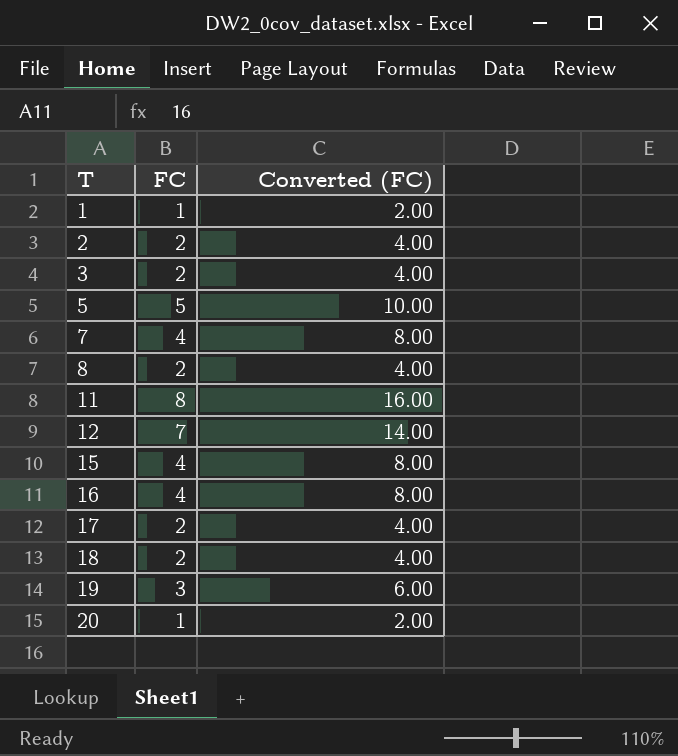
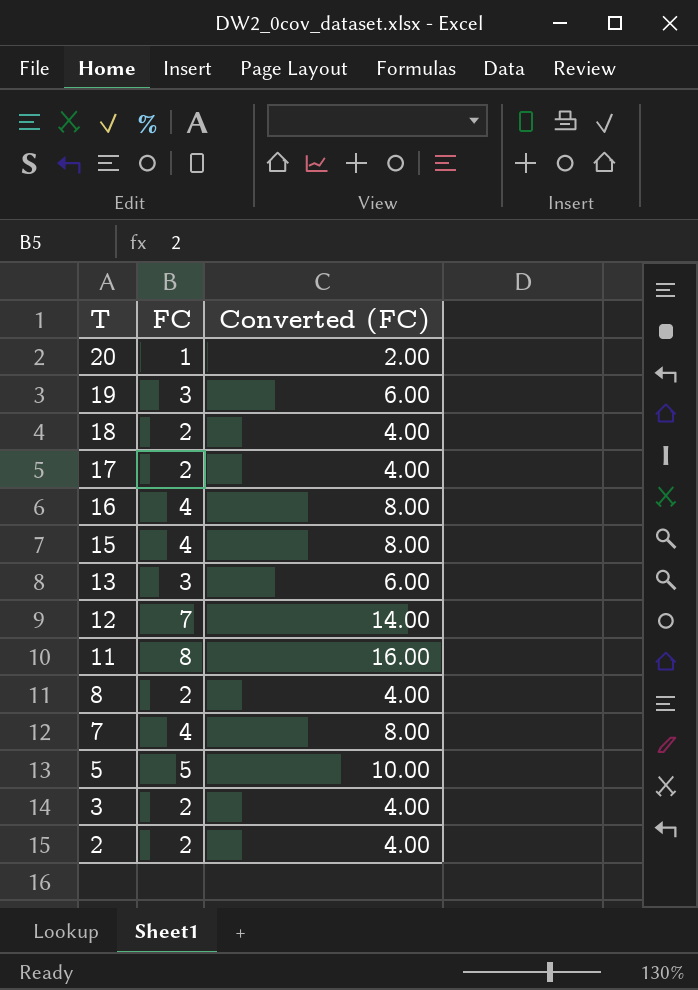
row order: T ascending -> T descending
row 1: 1 | 2.00 -> none
row 13: none -> 3 | 6.00

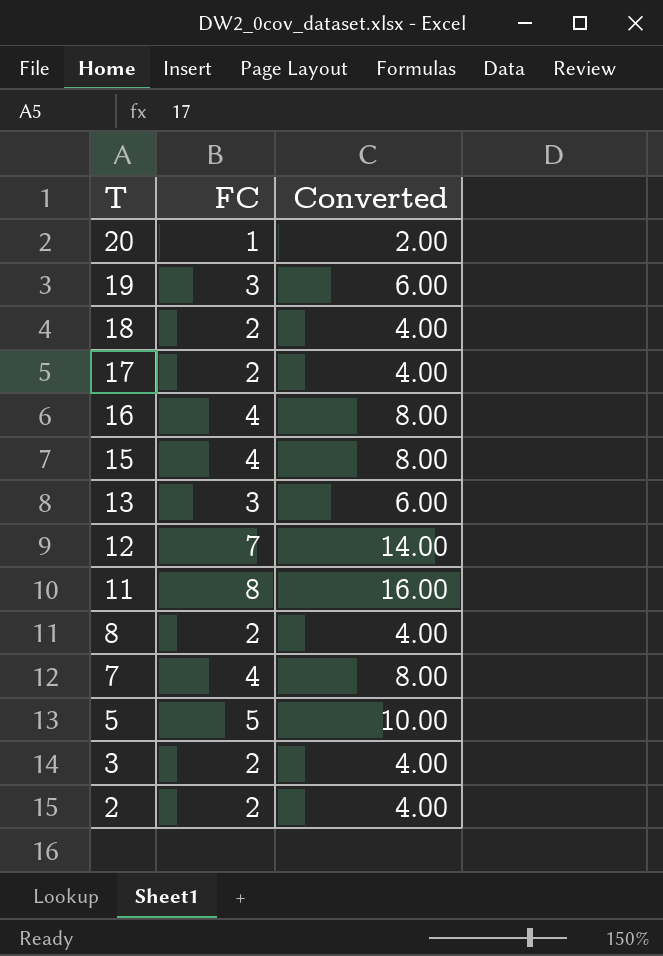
column name: Converted (FC) -> Converted

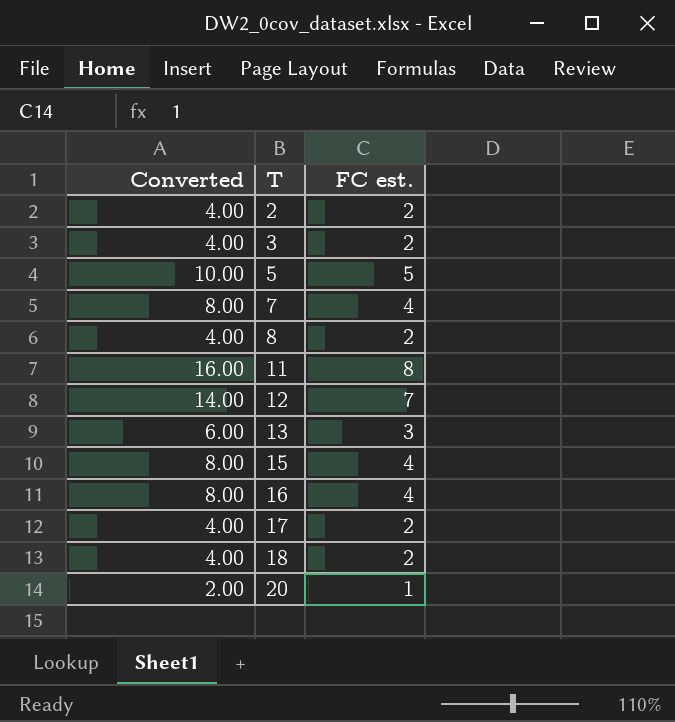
row order: T descending -> T ascending
column Converted | position: 3 -> 1
column name: FC -> FC est.
row 19: 3 | 6.00 -> none

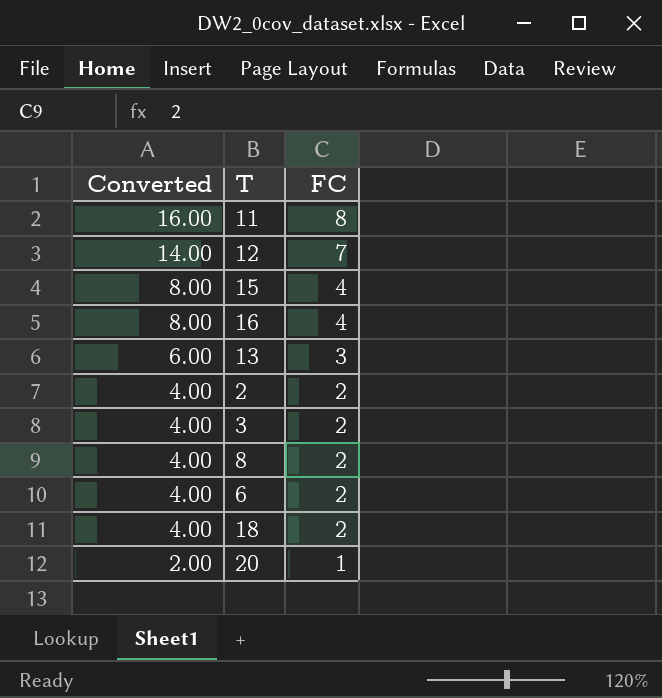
row order: T ascending -> Converted descending
column name: FC est. -> FC
row 5: 10.00 | 5 -> none
row 7: 8.00 | 4 -> none
row 17: 4.00 | 2 -> none
row 6: none -> 4.00 | 2

